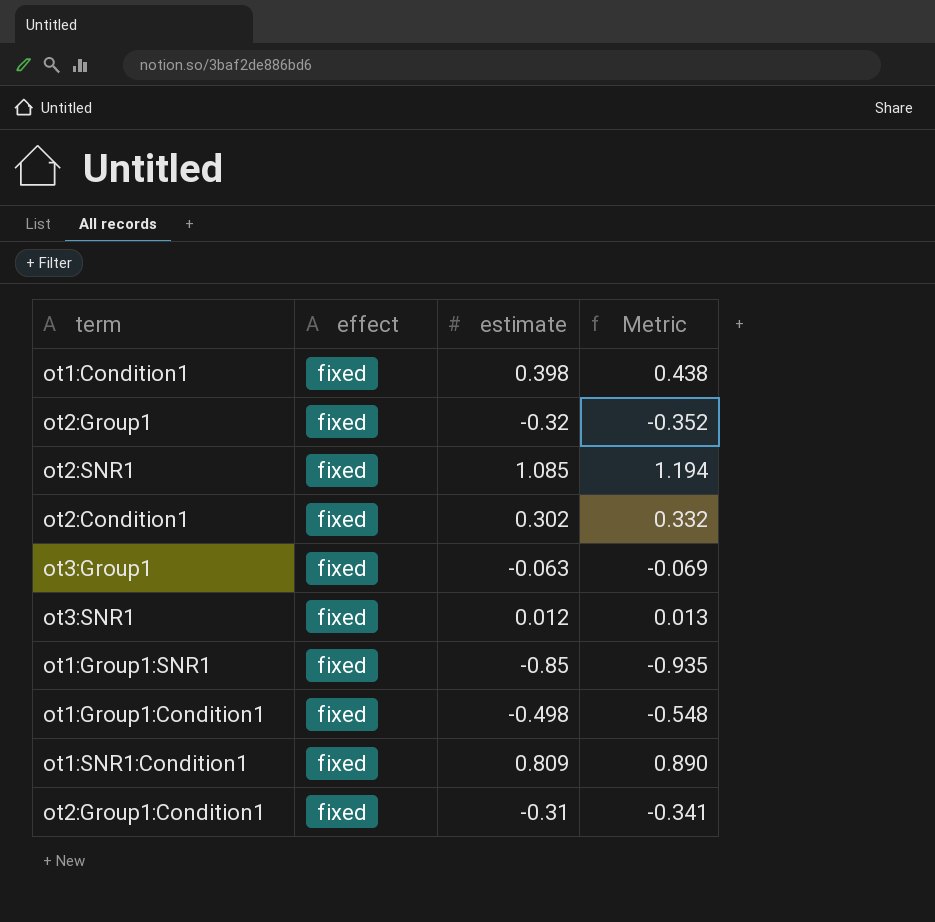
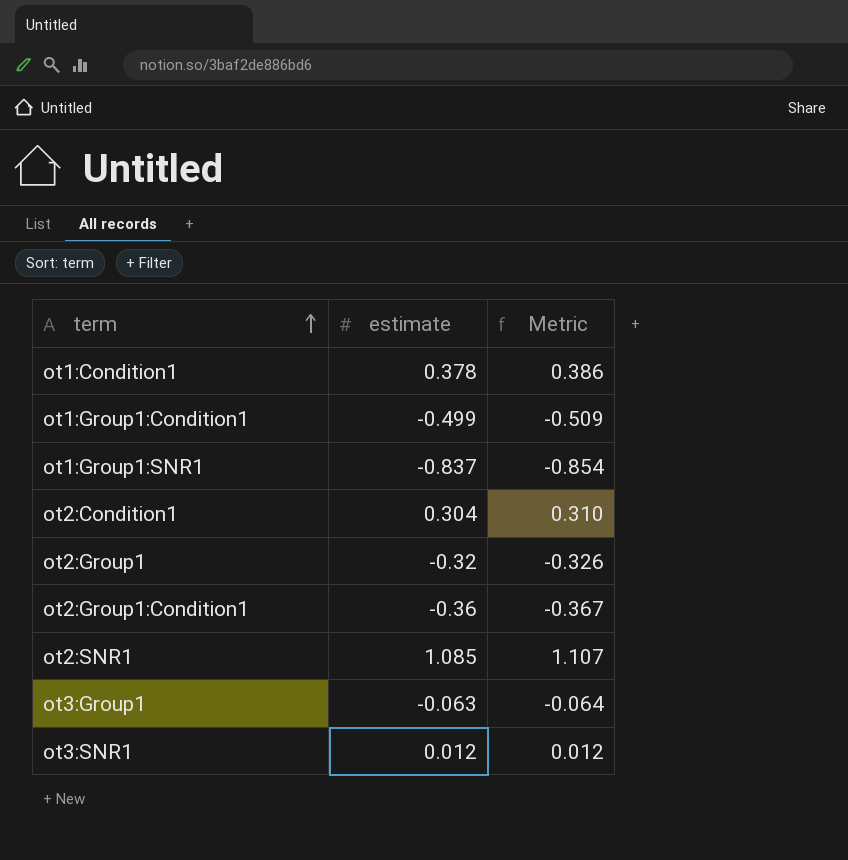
row order: none -> term ascending
column effect | position: 2 -> none
column Metric | formula: [estimate] * 1.1 -> [estimate] * 1.02
row ot1:SNR1:Condition1: fixed | 0.809 | 0.890 -> none
ot1:Condition1 | estimate: 0.398 -> 0.378
ot1:Group1:Condition1 | estimate: -0.498 -> -0.499
ot1:Group1:SNR1 | estimate: -0.85 -> -0.837
ot2:Condition1 | estimate: 0.302 -> 0.304
ot2:Group1:Condition1 | estimate: -0.31 -> -0.36

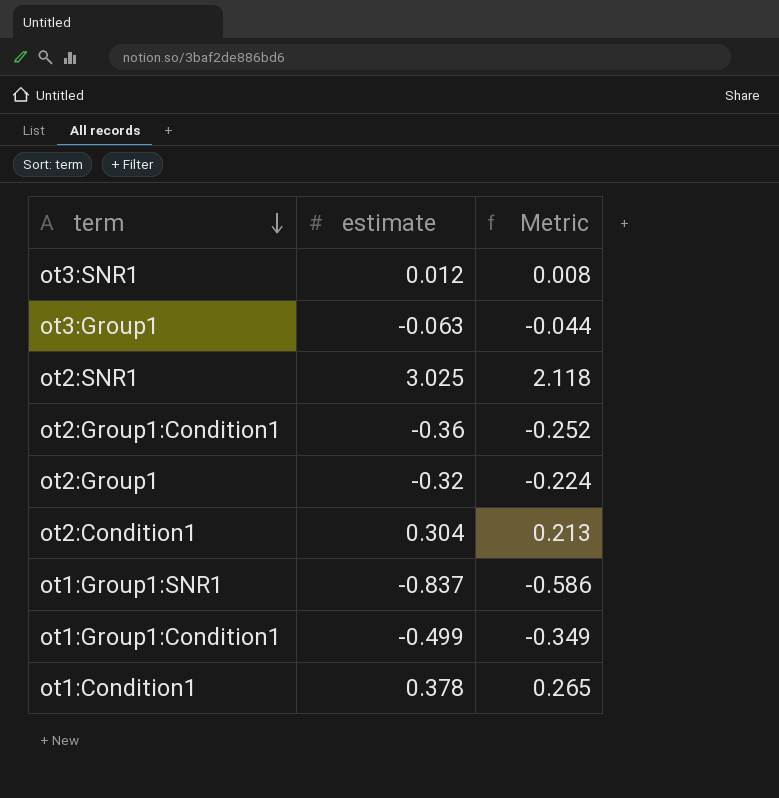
row order: term ascending -> term descending
column Metric | formula: [estimate] * 1.02 -> [estimate] * 0.7
ot2:SNR1 | estimate: 1.085 -> 3.025

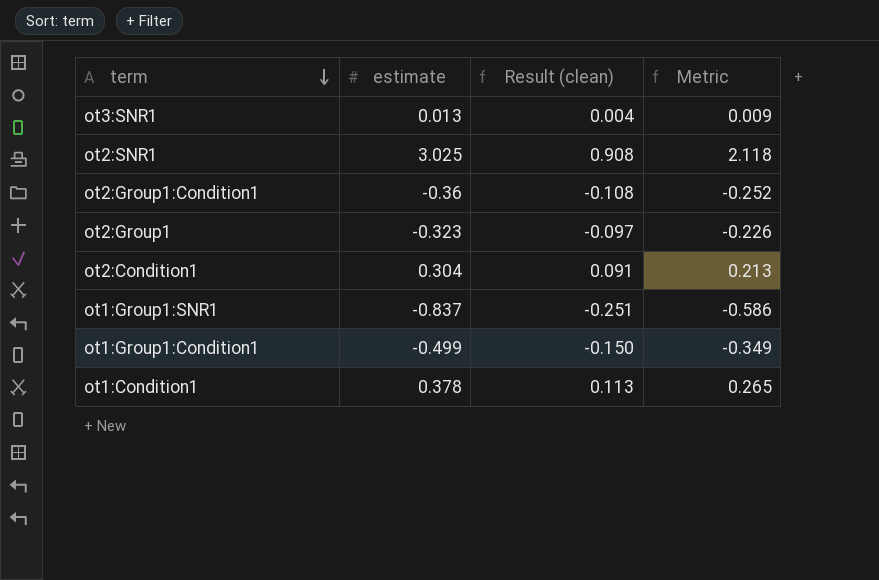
column Result (clean) | formula: none -> [estimate] * 0.3
row ot3:Group1: -0.063 | -0.044 -> none
ot3:SNR1 | estimate: 0.012 -> 0.013
ot3:SNR1 | Metric: 0.008 -> 0.009
ot2:Group1 | estimate: -0.32 -> -0.323
ot2:Group1 | Metric: -0.224 -> -0.226

